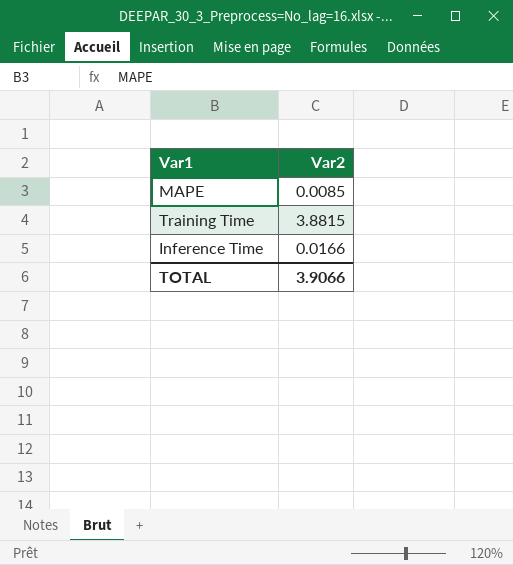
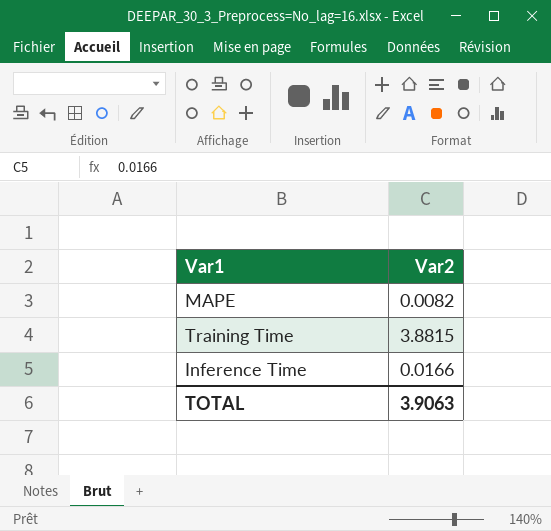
MAPE | Var2: 0.0085 -> 0.0082
TOTAL | Var2: 3.9066 -> 3.9063

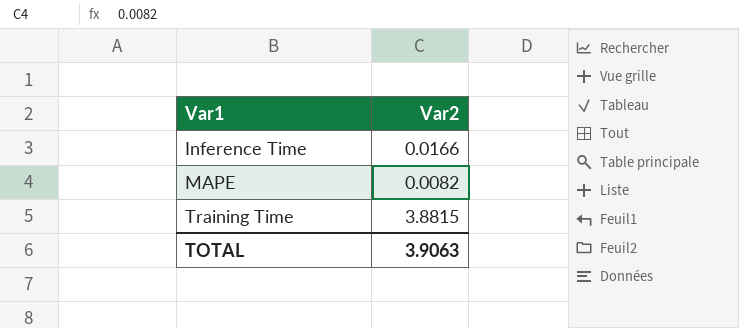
row order: none -> Var1 ascending

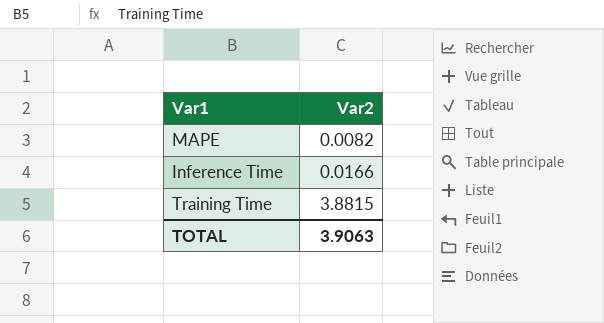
row order: Var1 ascending -> Var2 ascending

